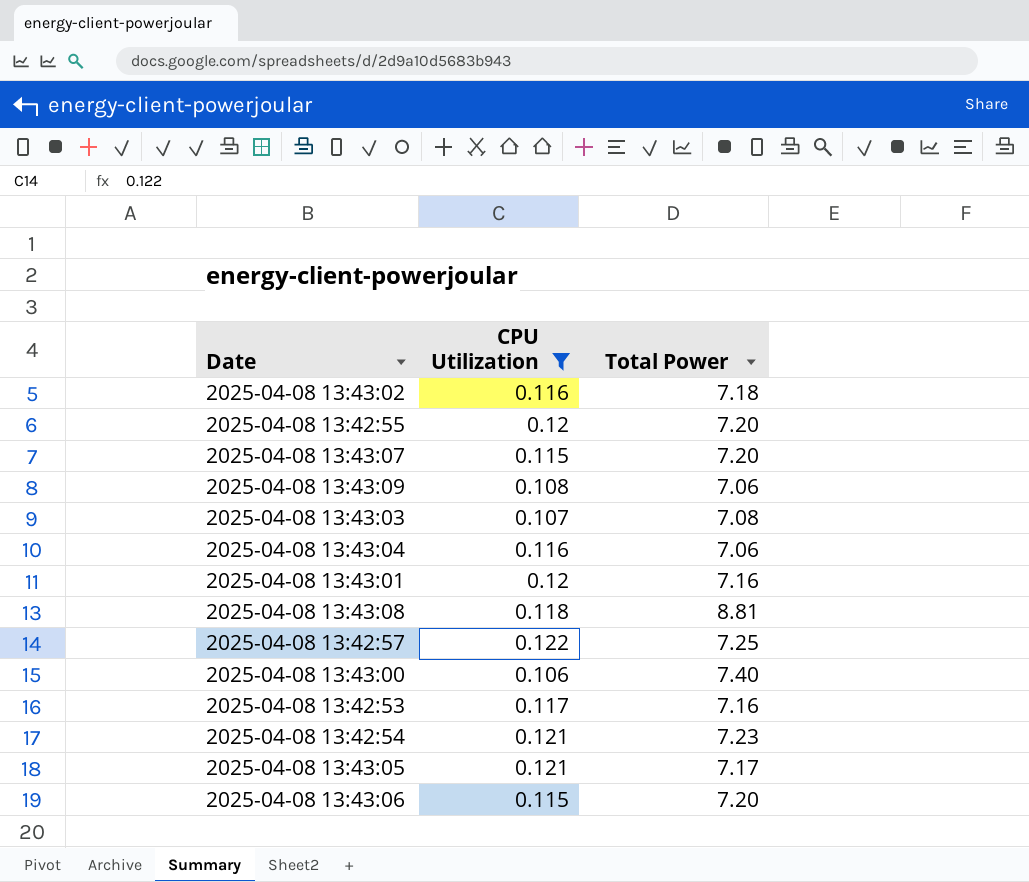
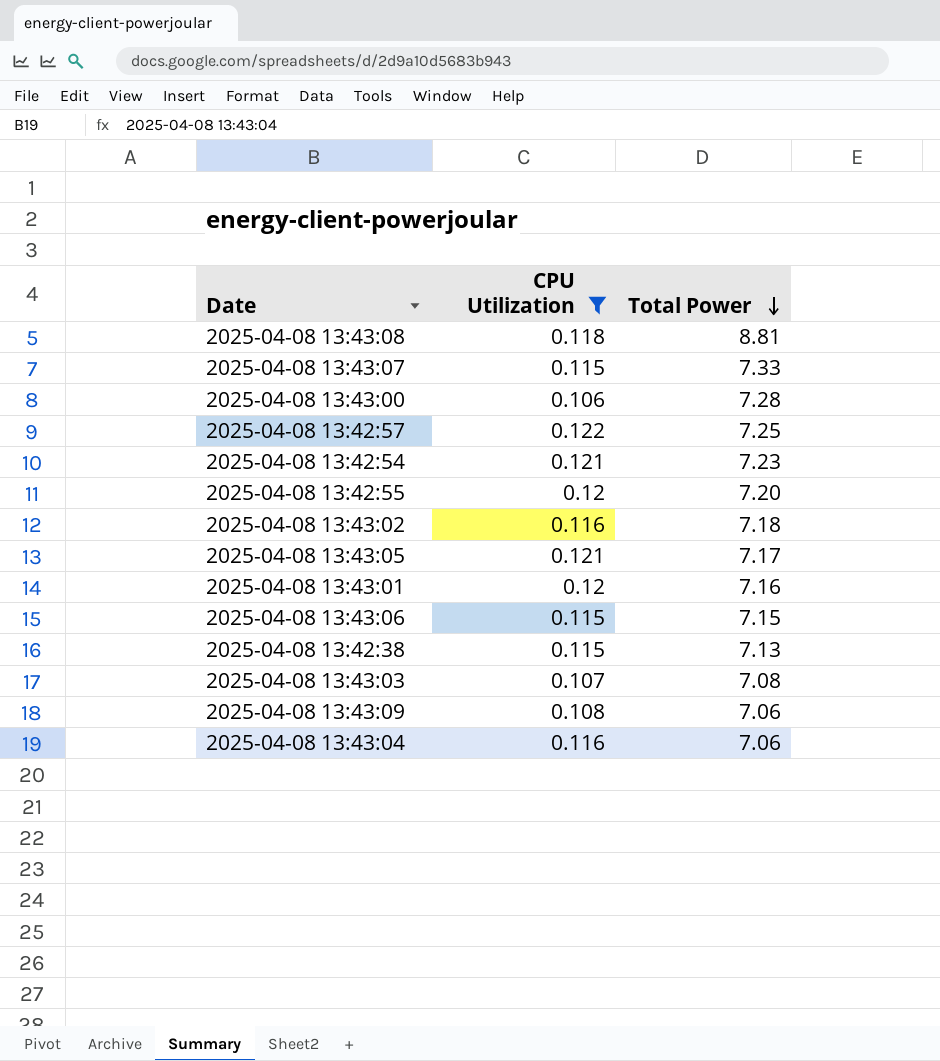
row order: none -> Total Power descending
row 2025-04-08 13:42:53: 0.117 | 7.16 -> none
2025-04-08 13:43:07 | Total Power: 7.20 -> 7.33
2025-04-08 13:43:00 | Total Power: 7.40 -> 7.28
2025-04-08 13:43:06 | Total Power: 7.20 -> 7.15
row 2025-04-08 13:42:38: none -> 0.115 | 7.13

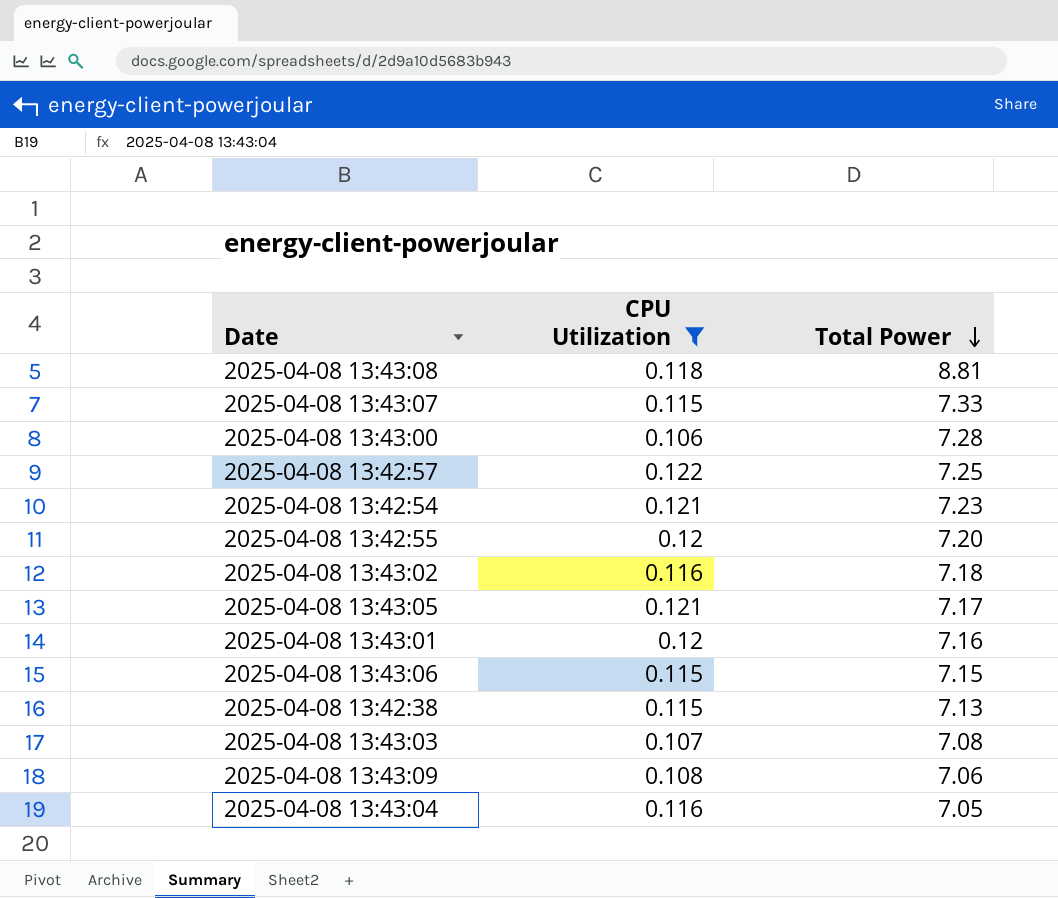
2025-04-08 13:43:04 | Total Power: 7.06 -> 7.05

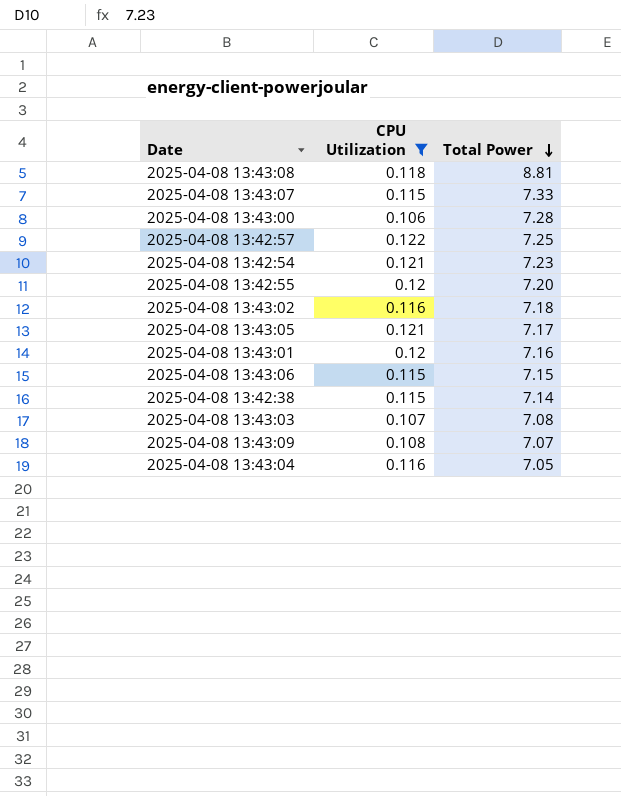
2025-04-08 13:42:38 | Total Power: 7.13 -> 7.14
2025-04-08 13:43:09 | Total Power: 7.06 -> 7.07

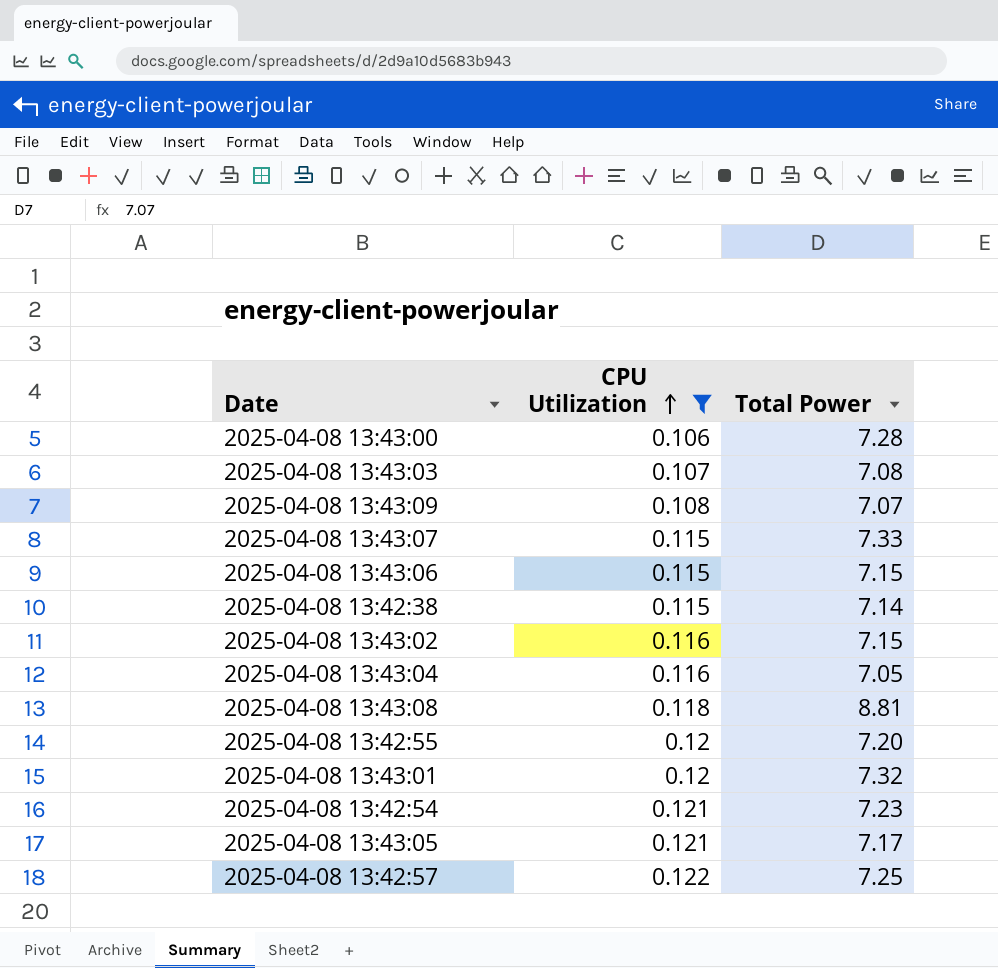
row order: Total Power descending -> CPU Utilization ascending
2025-04-08 13:43:02 | Total Power: 7.18 -> 7.15
2025-04-08 13:43:01 | Total Power: 7.16 -> 7.32

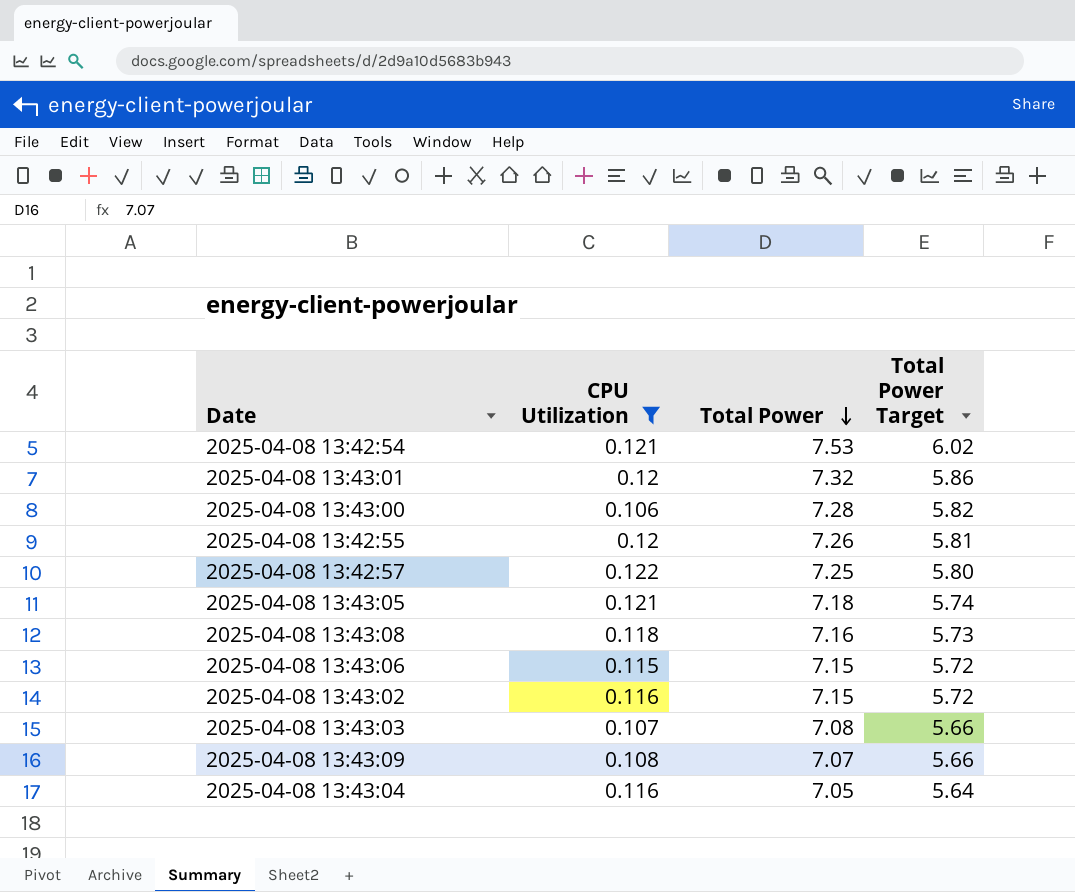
row order: CPU Utilization ascending -> Total Power descending
column Total Power Target | formula: none -> [Total Power] * 0.8
row 2025-04-08 13:43:07: 0.115 | 7.33 -> none
row 2025-04-08 13:42:38: 0.115 | 7.14 -> none
2025-04-08 13:42:54 | Total Power: 7.23 -> 7.53
2025-04-08 13:42:55 | Total Power: 7.20 -> 7.26
2025-04-08 13:43:05 | Total Power: 7.17 -> 7.18
2025-04-08 13:43:08 | Total Power: 8.81 -> 7.16

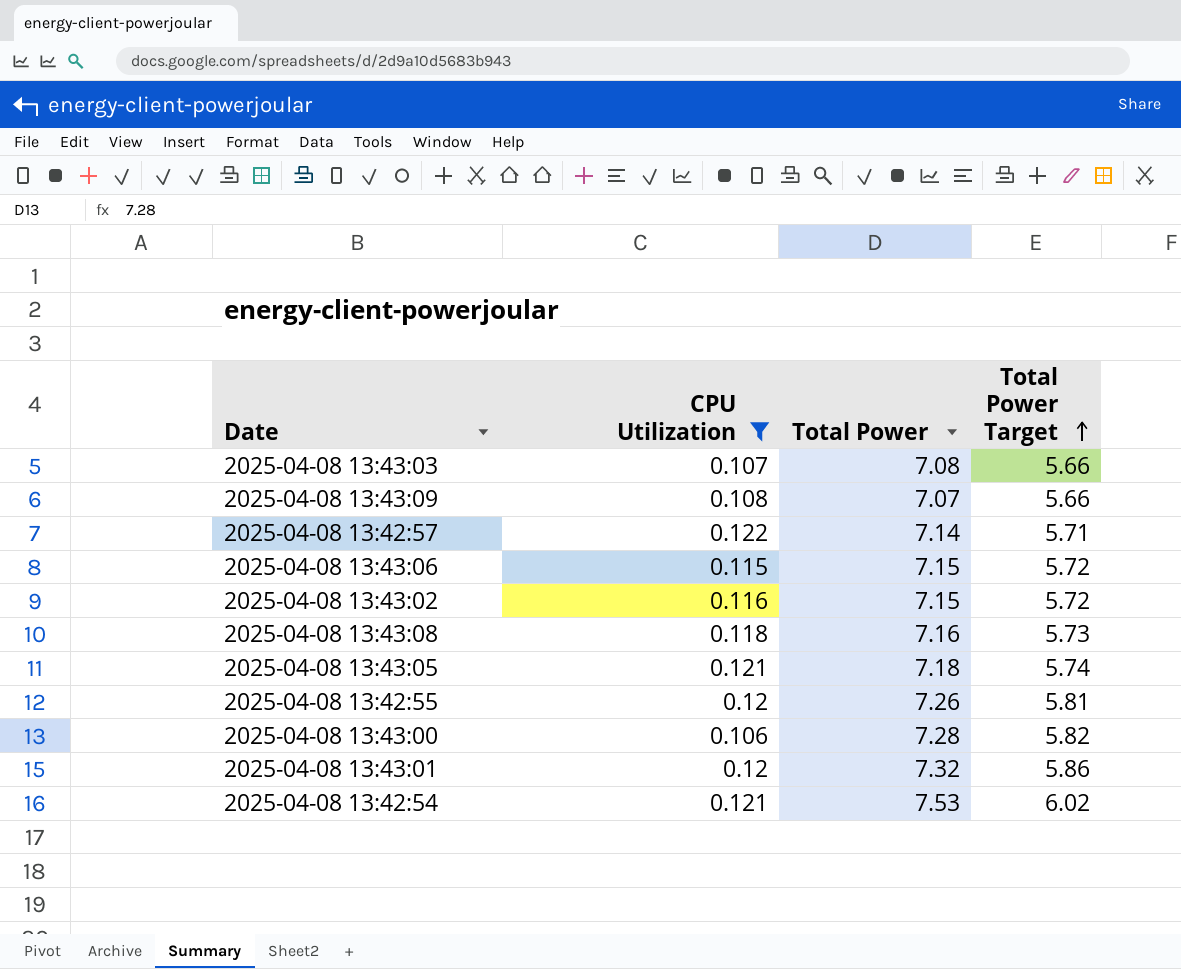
row order: Total Power descending -> Total Power Target ascending
row 2025-04-08 13:43:04: 0.116 | 7.05 | 5.64 -> none
2025-04-08 13:42:57 | Total Power: 7.25 -> 7.14
2025-04-08 13:42:57 | Total Power Target: 5.80 -> 5.71

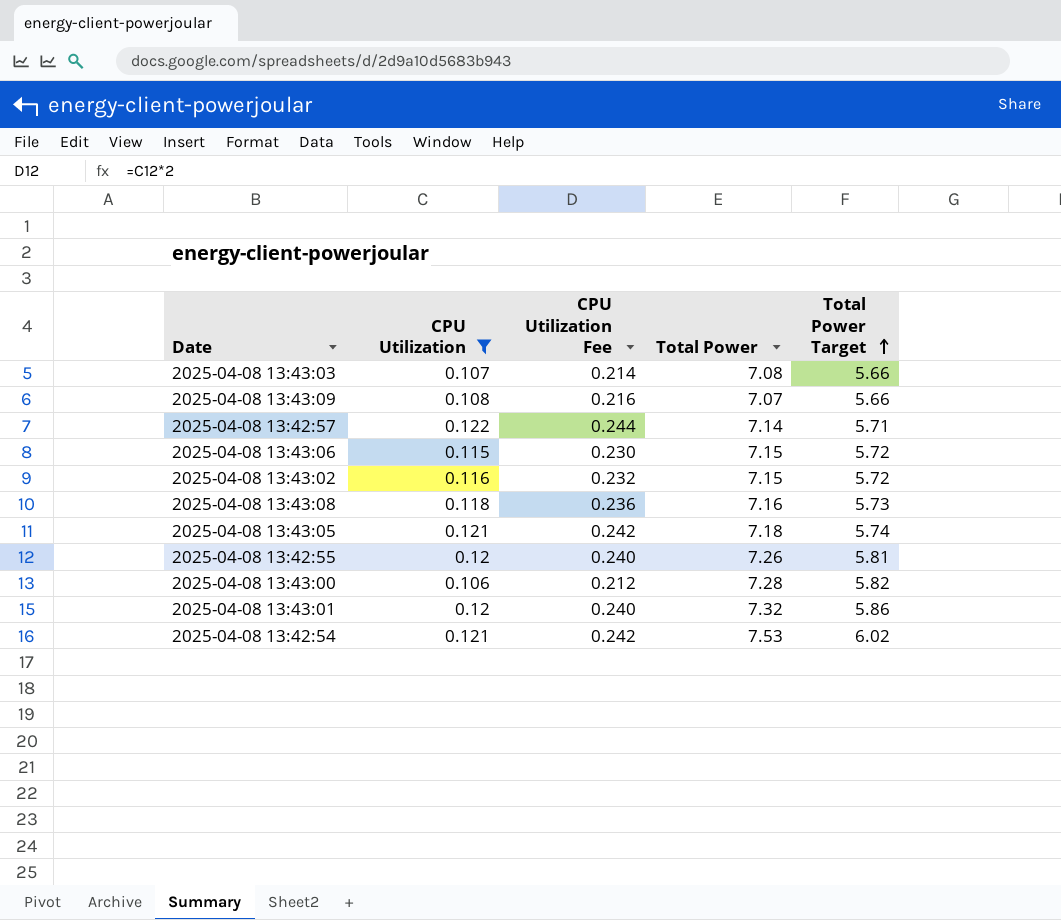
column CPU Utilization Fee | formula: none -> [CPU Utilization] * 2

